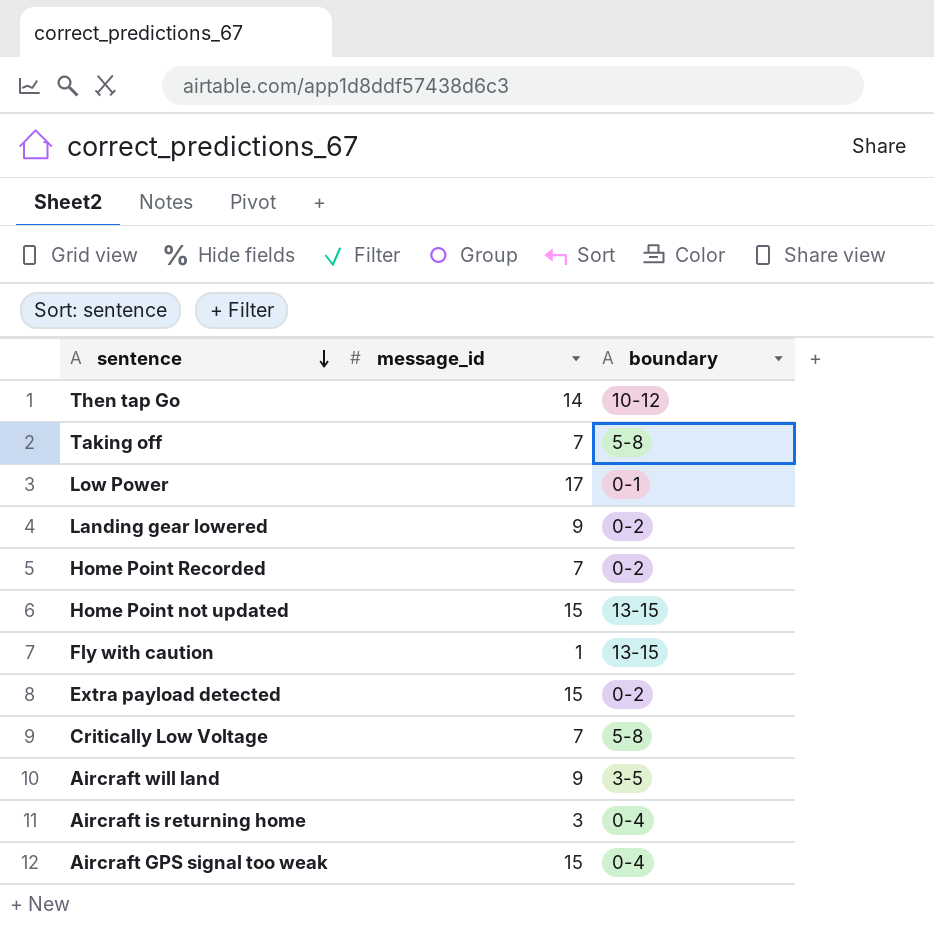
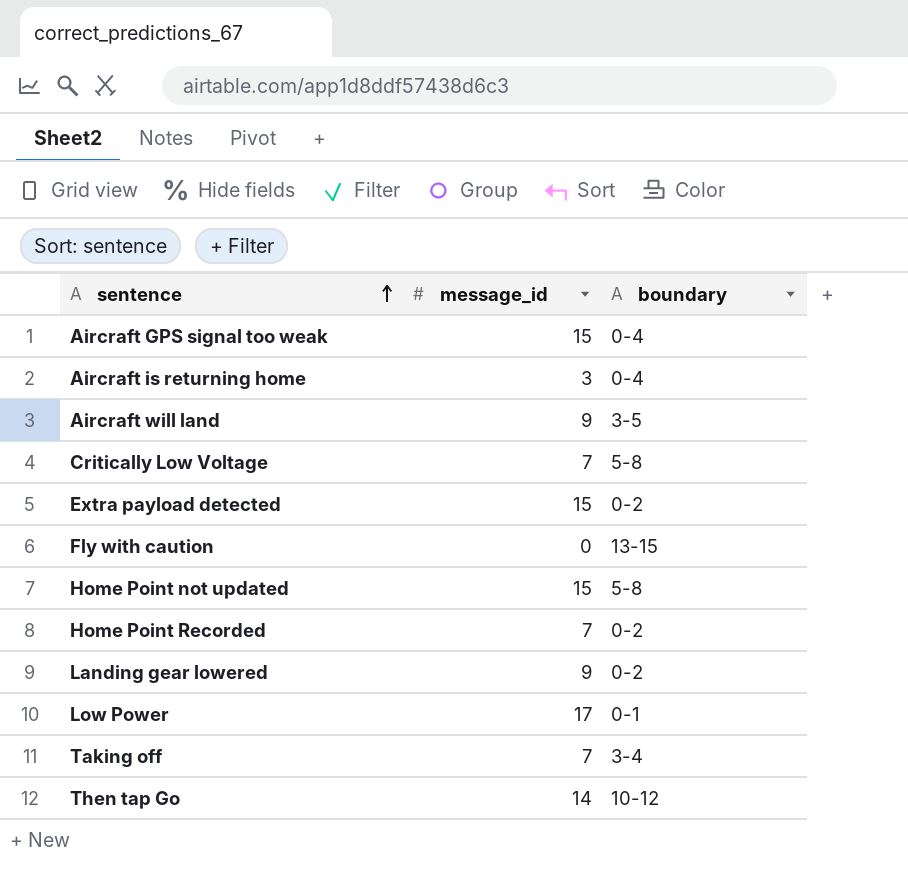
row order: sentence descending -> sentence ascending
Fly with caution | message_id: 1 -> 0
Home Point not updated | boundary: 13-15 -> 5-8
Taking off | boundary: 5-8 -> 3-4

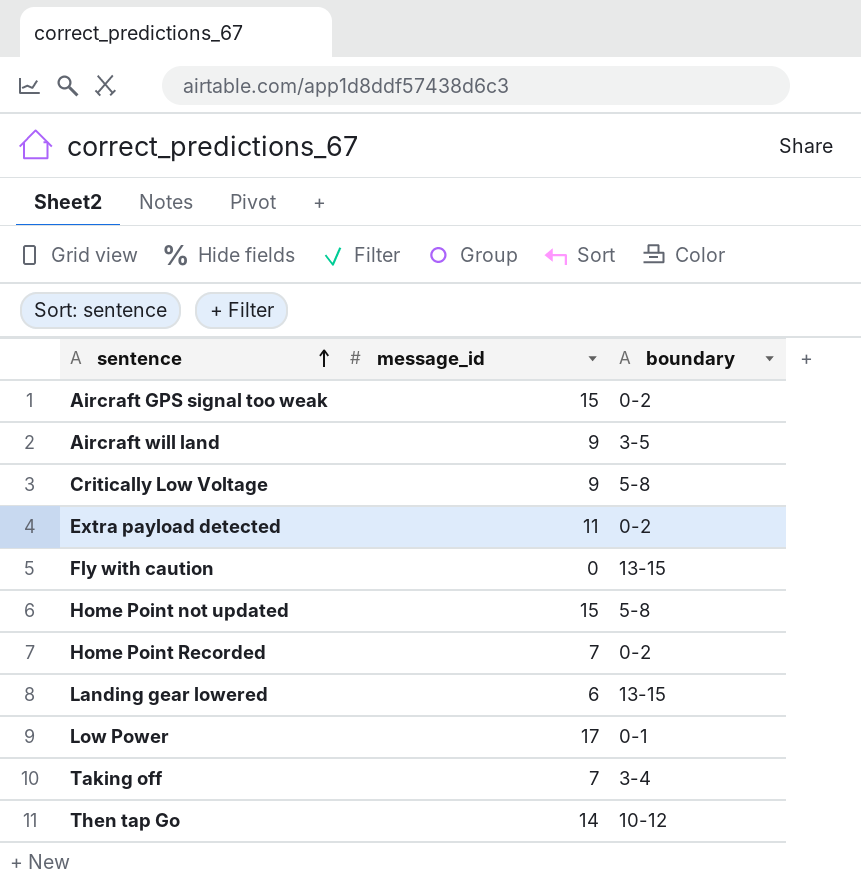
row Aircraft is returning home: 3 | 0-4 -> none
Aircraft GPS signal too weak | boundary: 0-4 -> 0-2
Critically Low Voltage | message_id: 7 -> 9
Extra payload detected | message_id: 15 -> 11
Landing gear lowered | message_id: 9 -> 6
Landing gear lowered | boundary: 0-2 -> 13-15

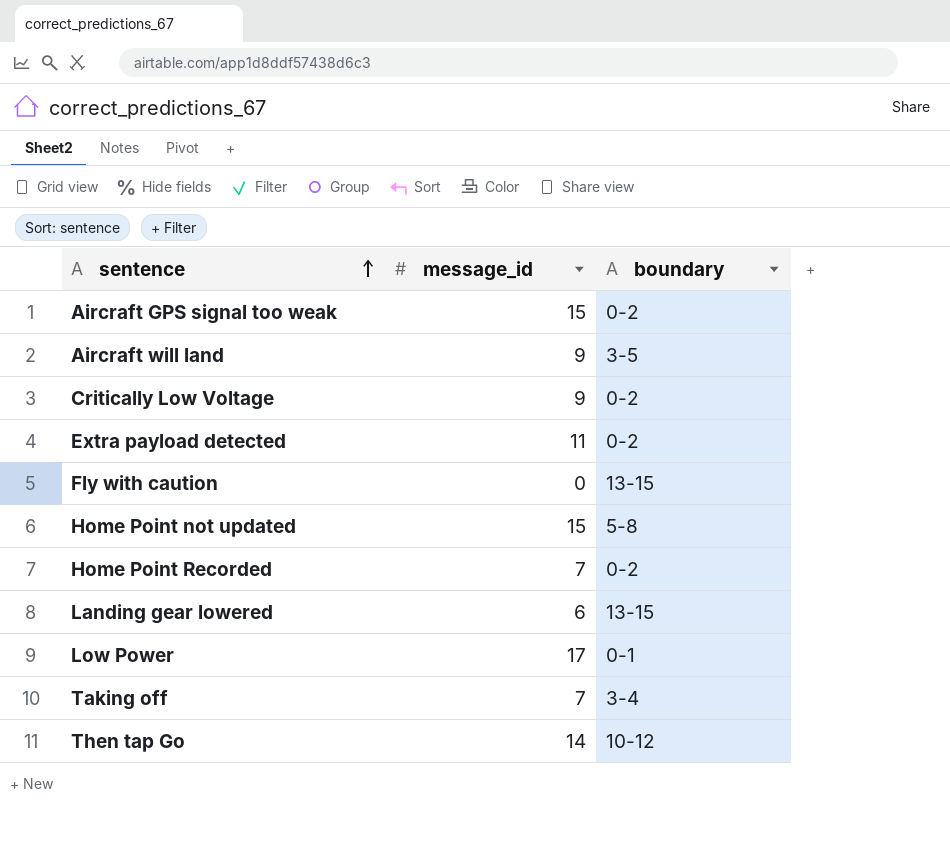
Critically Low Voltage | boundary: 5-8 -> 0-2

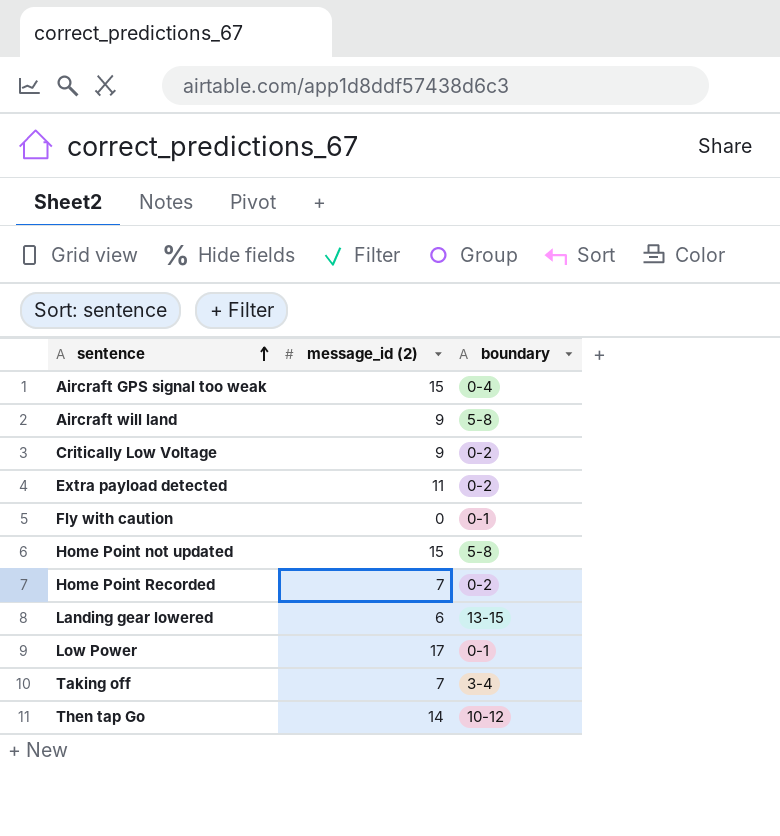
column name: message_id -> message_id (2)
Aircraft GPS signal too weak | boundary: 0-2 -> 0-4
Aircraft will land | boundary: 3-5 -> 5-8
Fly with caution | boundary: 13-15 -> 0-1

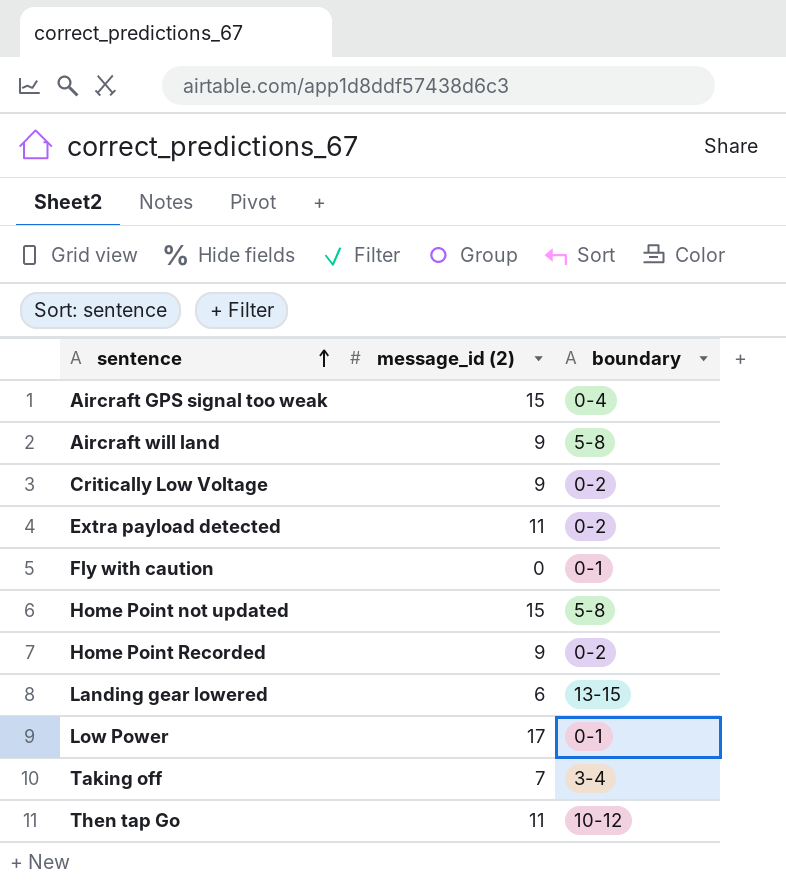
Home Point Recorded | message_id (2): 7 -> 9
Then tap Go | message_id (2): 14 -> 11

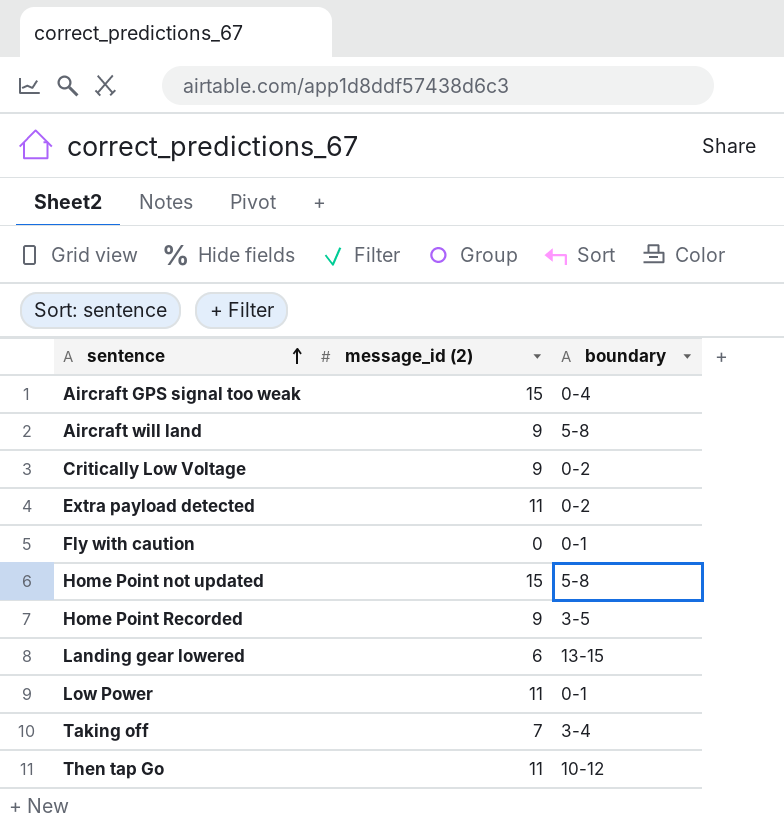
Home Point Recorded | boundary: 0-2 -> 3-5
Low Power | message_id (2): 17 -> 11

